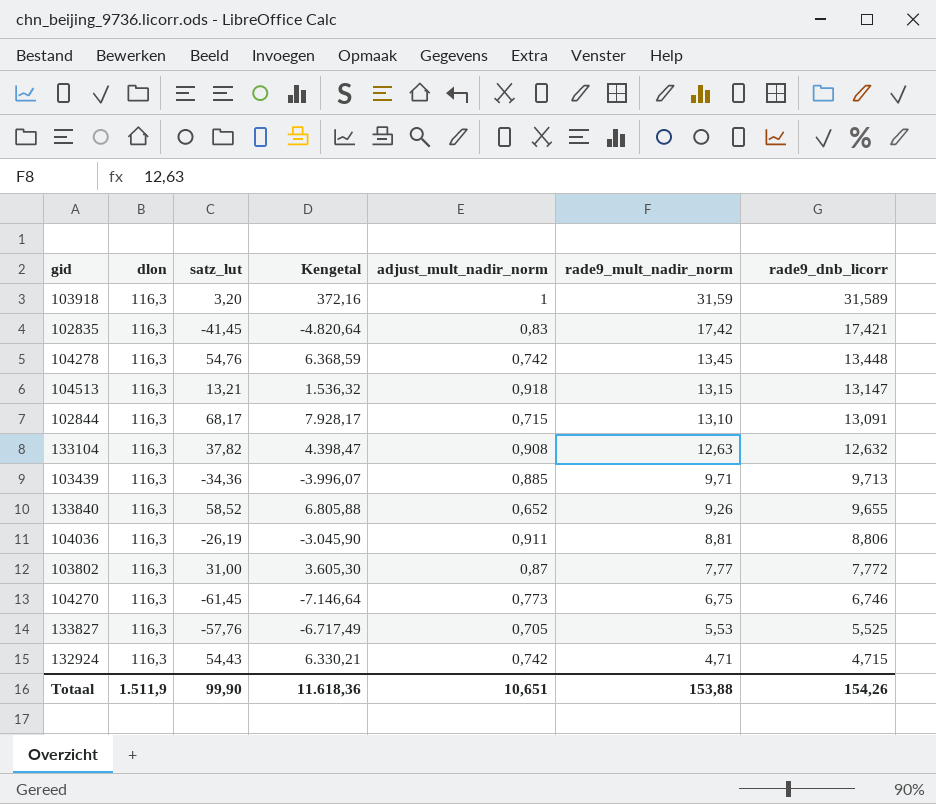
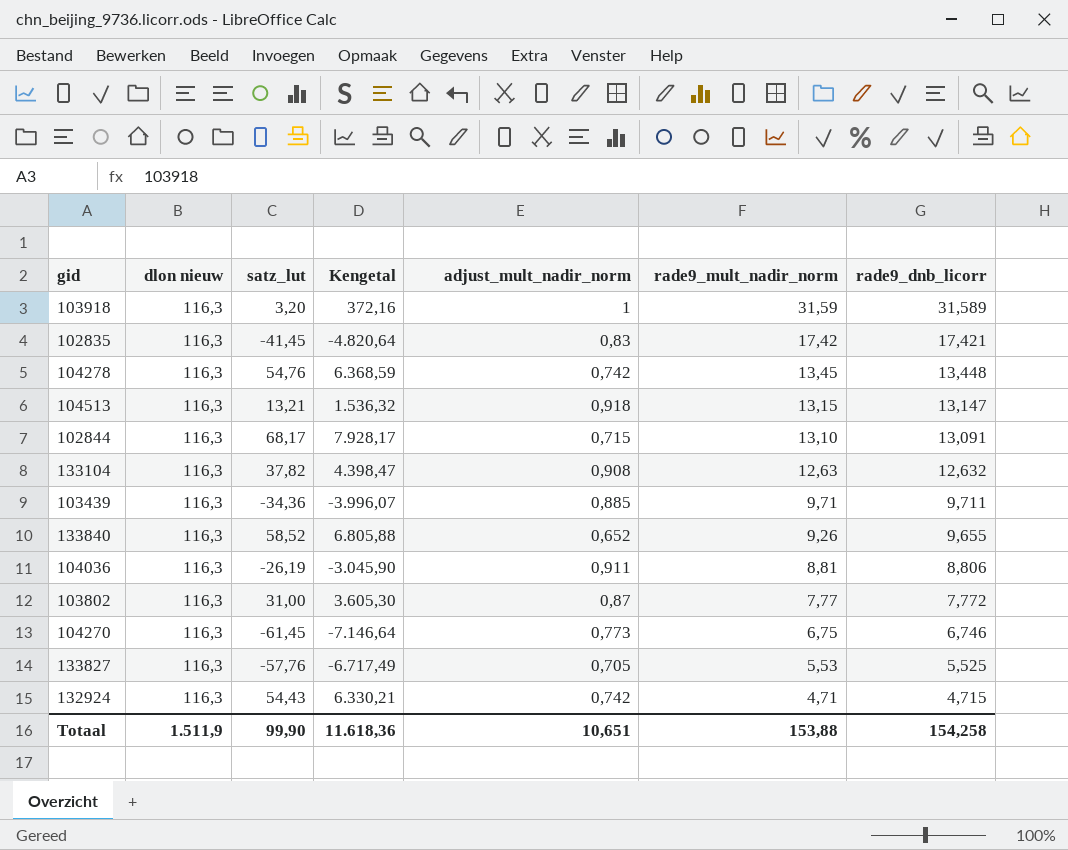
column name: dlon -> dlon nieuw
103439 | rade9_dnb_licorr: 9,713 -> 9,711
Totaal | rade9_dnb_licorr: 154,26 -> 154,258

